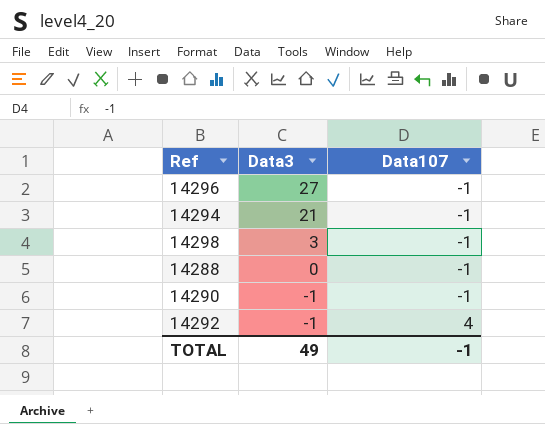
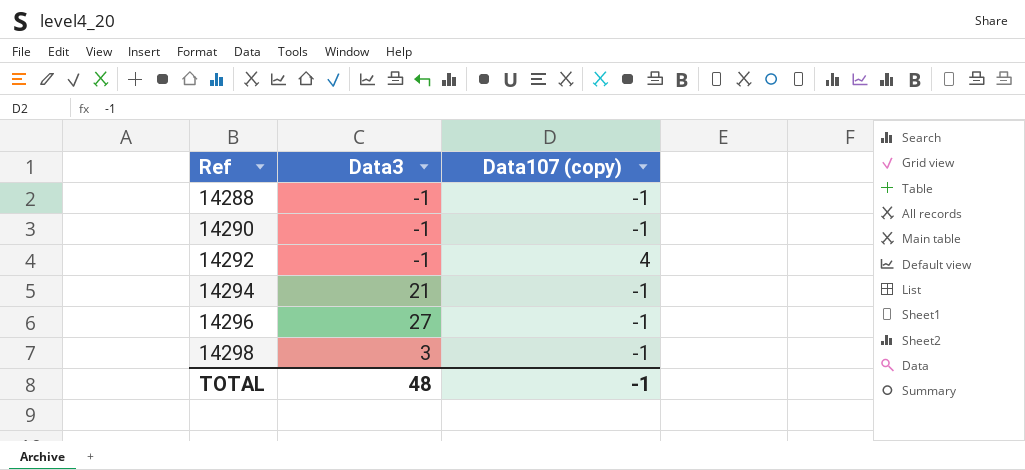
row order: Data3 descending -> Ref ascending
column name: Data107 -> Data107 (copy)
14288 | Data3: 0 -> -1
TOTAL | Data3: 49 -> 48

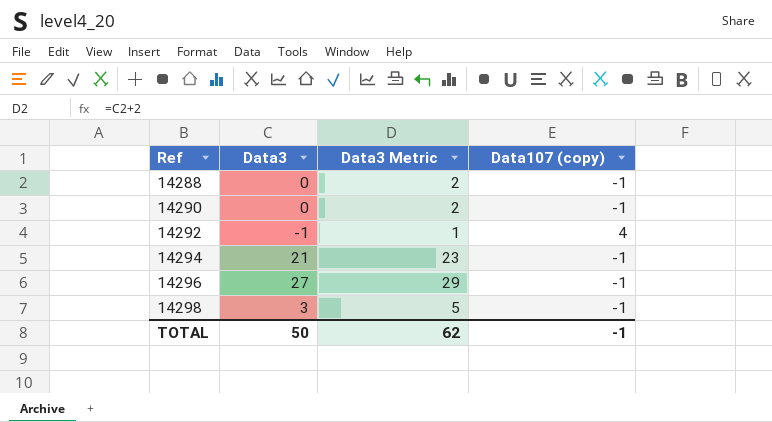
column Data3 Metric | formula: none -> [Data3] + 2
14288 | Data3: -1 -> 0
14290 | Data3: -1 -> 0
TOTAL | Data3: 48 -> 50

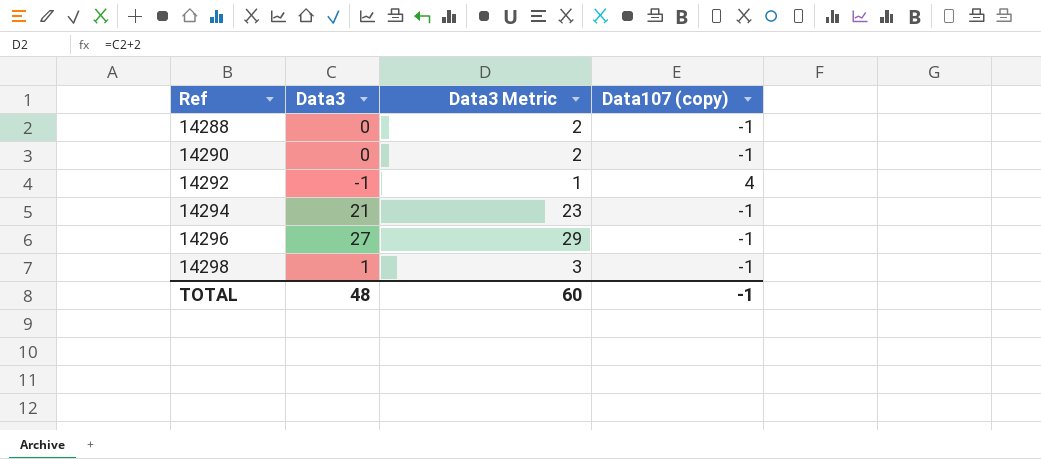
14298 | Data3: 3 -> 1
14298 | Data3 Metric: 5 -> 3
TOTAL | Data3: 50 -> 48
TOTAL | Data3 Metric: 62 -> 60

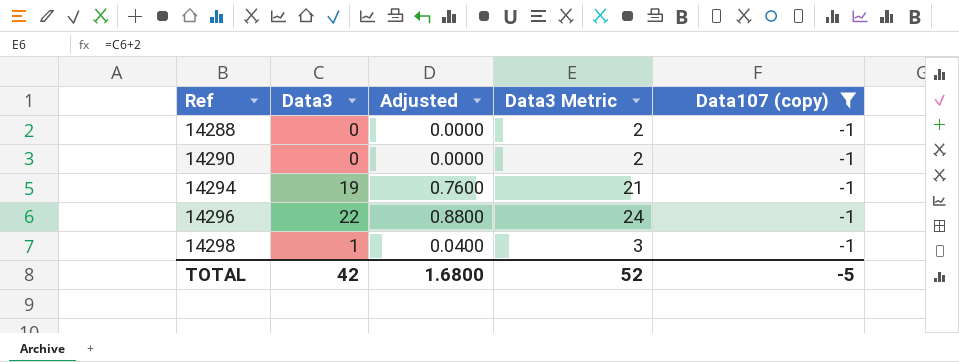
filter: none -> Data107 (copy) = -1
column Adjusted | formula: none -> [Data3] * 0.04
14294 | Data3: 21 -> 19
14294 | Data3 Metric: 23 -> 21
14296 | Data3: 27 -> 22
14296 | Data3 Metric: 29 -> 24
TOTAL | Data3: 48 -> 42
TOTAL | Data3 Metric: 60 -> 52
TOTAL | Data107 (copy): -1 -> -5

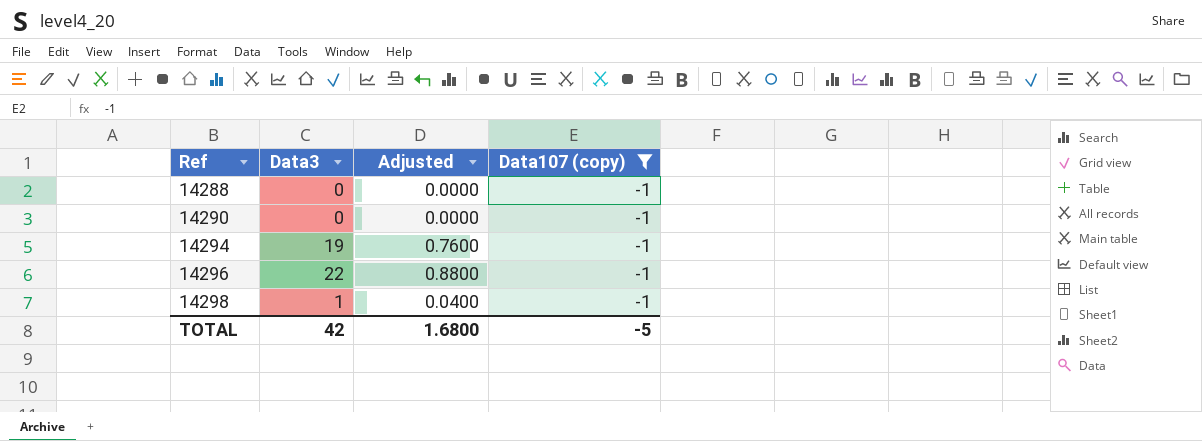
column Data3 Metric | formula: [Data3] + 2 -> none

